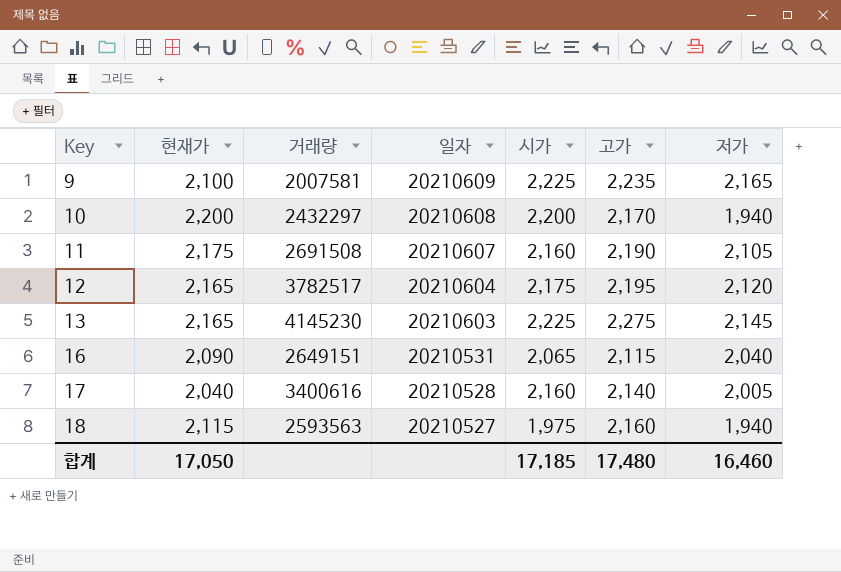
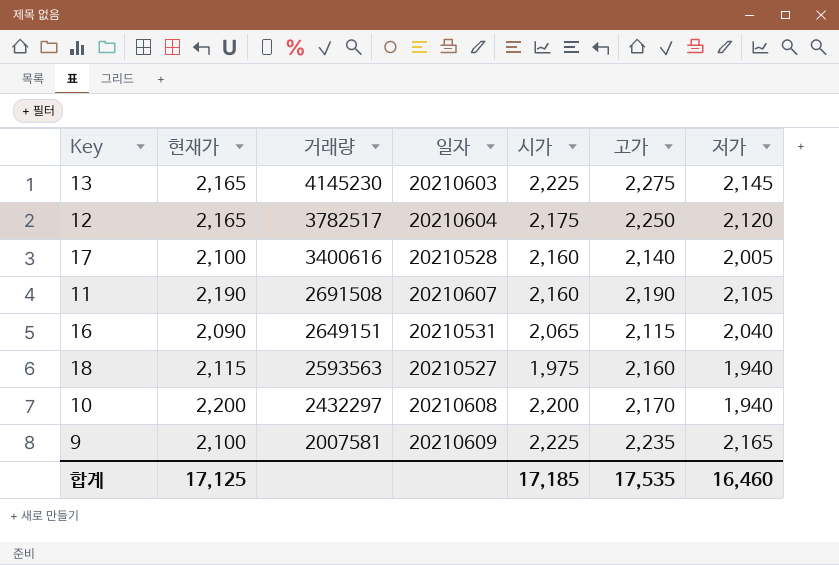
row order: Key ascending -> 거래량 descending
12 | 고가: 2,195 -> 2,250
17 | 현재가: 2,040 -> 2,100
11 | 현재가: 2,175 -> 2,190
합계 | 현재가: 17,050 -> 17,125
합계 | 고가: 17,480 -> 17,535

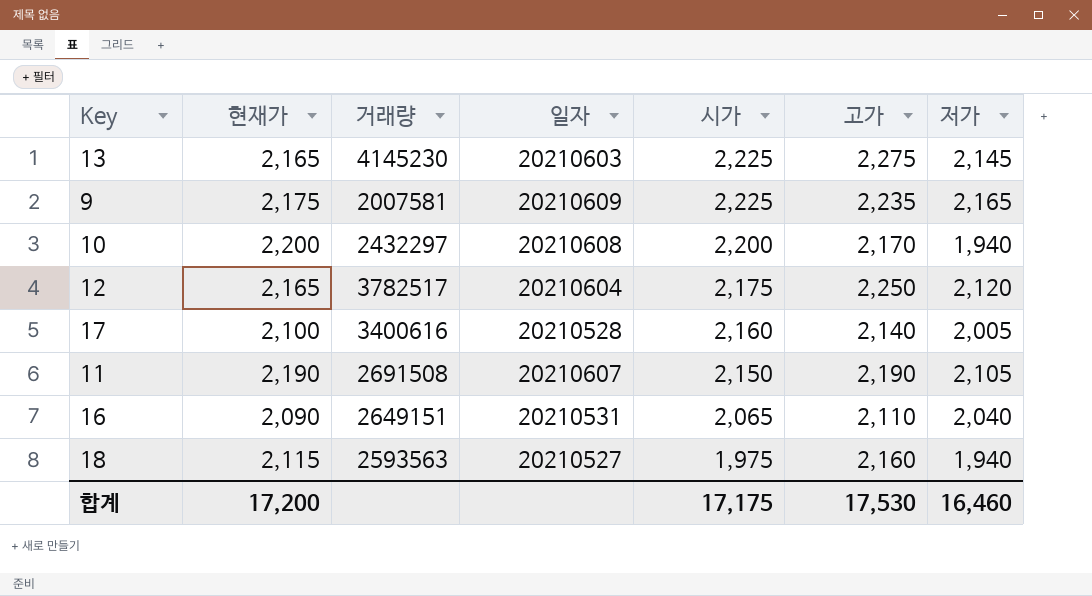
row order: 거래량 descending -> 시가 descending
9 | 현재가: 2,100 -> 2,175
11 | 시가: 2,160 -> 2,150
16 | 고가: 2,115 -> 2,110
합계 | 현재가: 17,125 -> 17,200
합계 | 시가: 17,185 -> 17,175
합계 | 고가: 17,535 -> 17,530

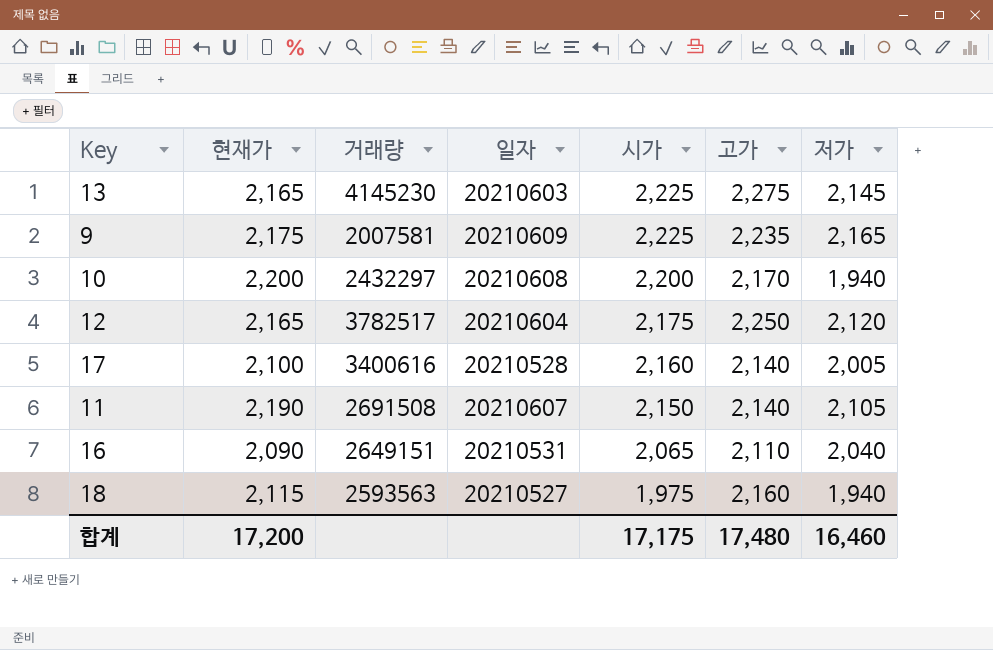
11 | 고가: 2,190 -> 2,140
합계 | 고가: 17,530 -> 17,480

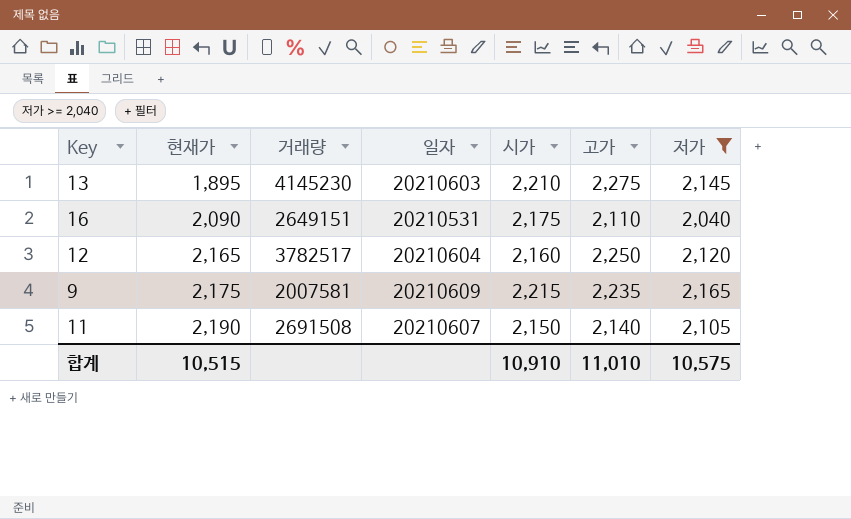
filter: none -> 저가 >= 2,040
row order: 시가 descending -> 현재가 ascending
13 | 현재가: 2,165 -> 1,895
13 | 시가: 2,225 -> 2,210
16 | 시가: 2,065 -> 2,175
12 | 시가: 2,175 -> 2,160
9 | 시가: 2,225 -> 2,215
합계 | 현재가: 17,200 -> 10,515
합계 | 시가: 17,175 -> 10,910
합계 | 고가: 17,480 -> 11,010
합계 | 저가: 16,460 -> 10,575

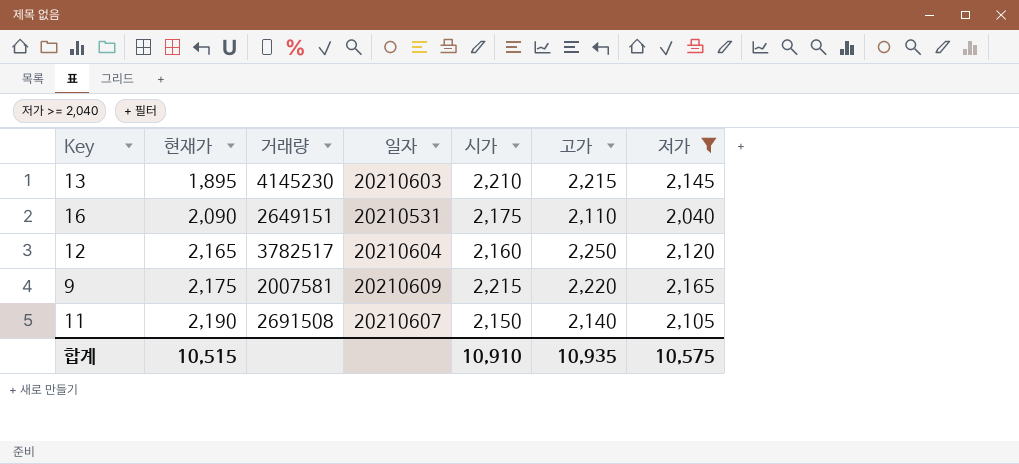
13 | 고가: 2,275 -> 2,215
9 | 고가: 2,235 -> 2,220
합계 | 고가: 11,010 -> 10,935

